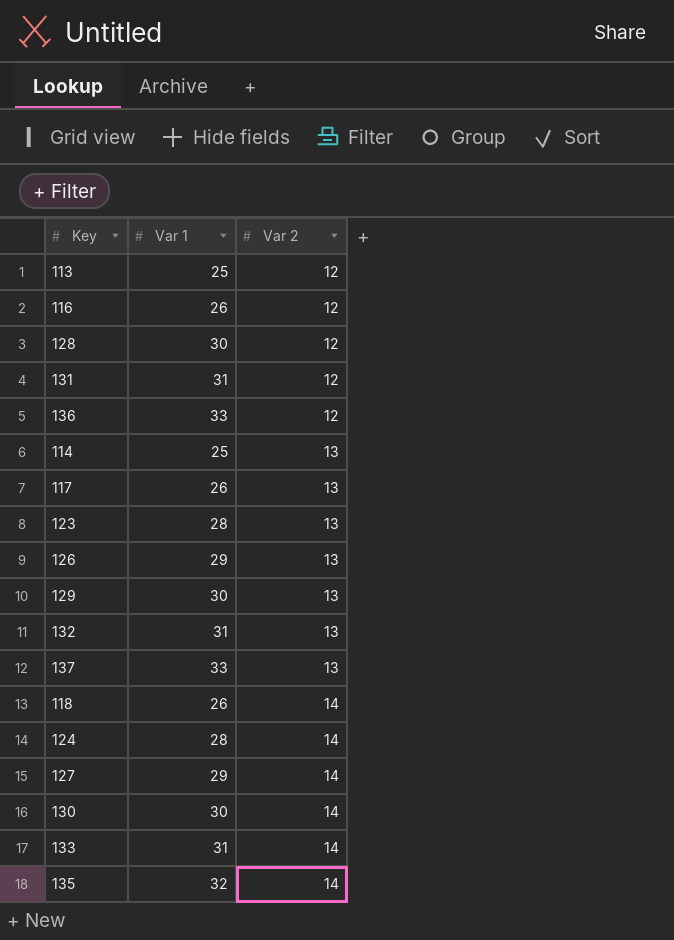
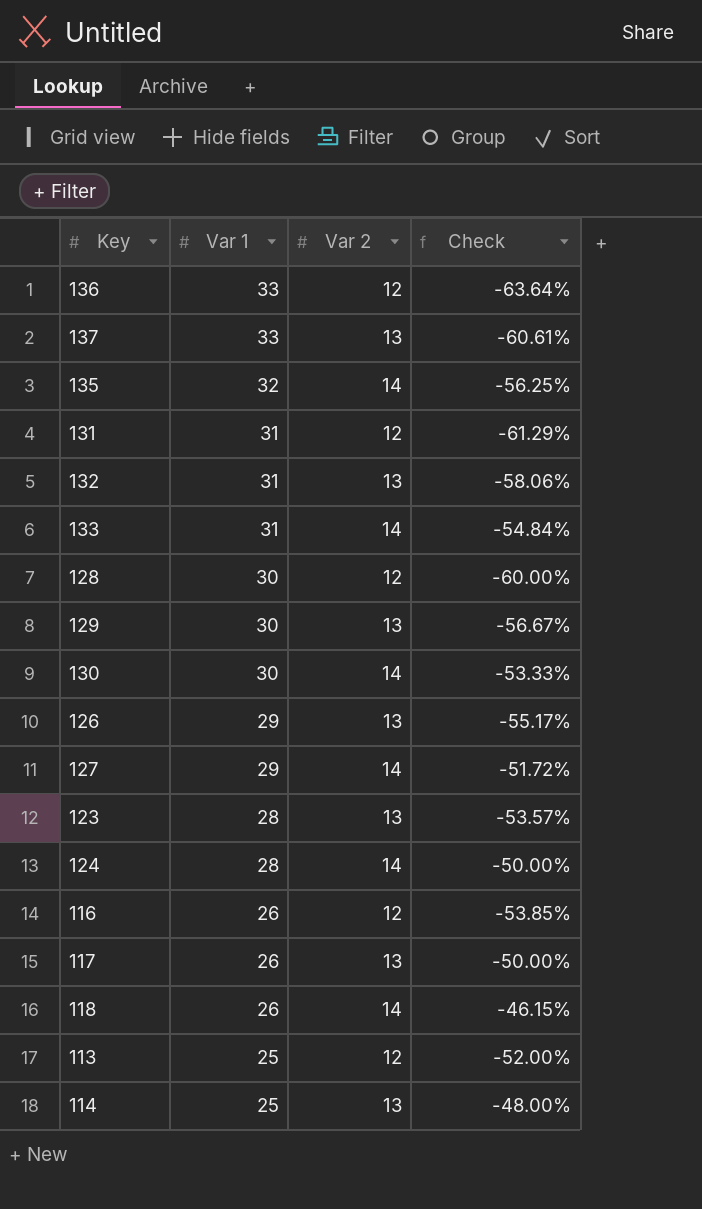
row order: Var 2 ascending -> Var 1 descending
column Check | formula: none -> ([Var 2] - [Var 1]) / [Var 1]

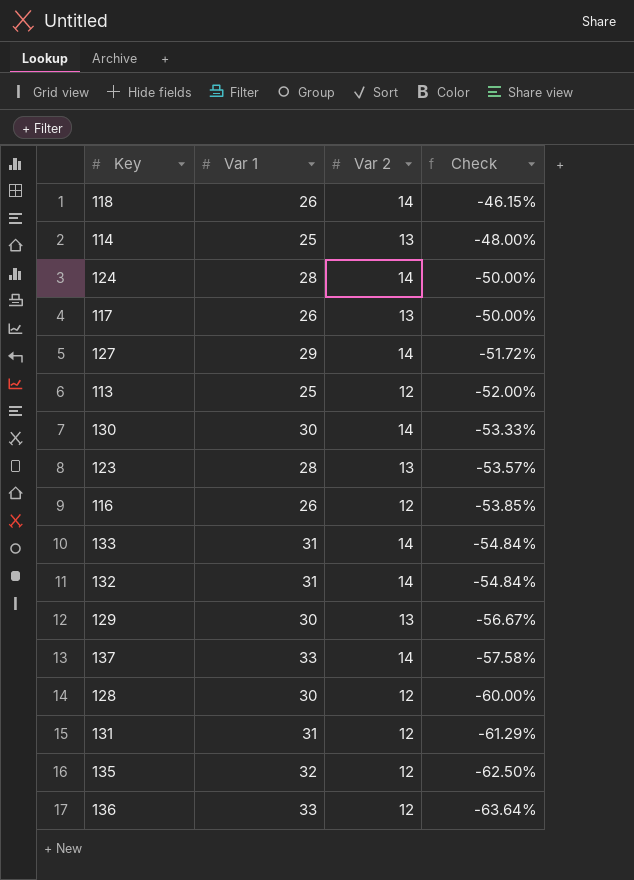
row order: Var 1 descending -> Check descending
row 126: 29 | 13 | -55.17% -> none
132 | Var 2: 13 -> 14
132 | Check: -58.06% -> -54.84%
137 | Var 2: 13 -> 14
137 | Check: -60.61% -> -57.58%
135 | Var 2: 14 -> 12
135 | Check: -56.25% -> -62.50%

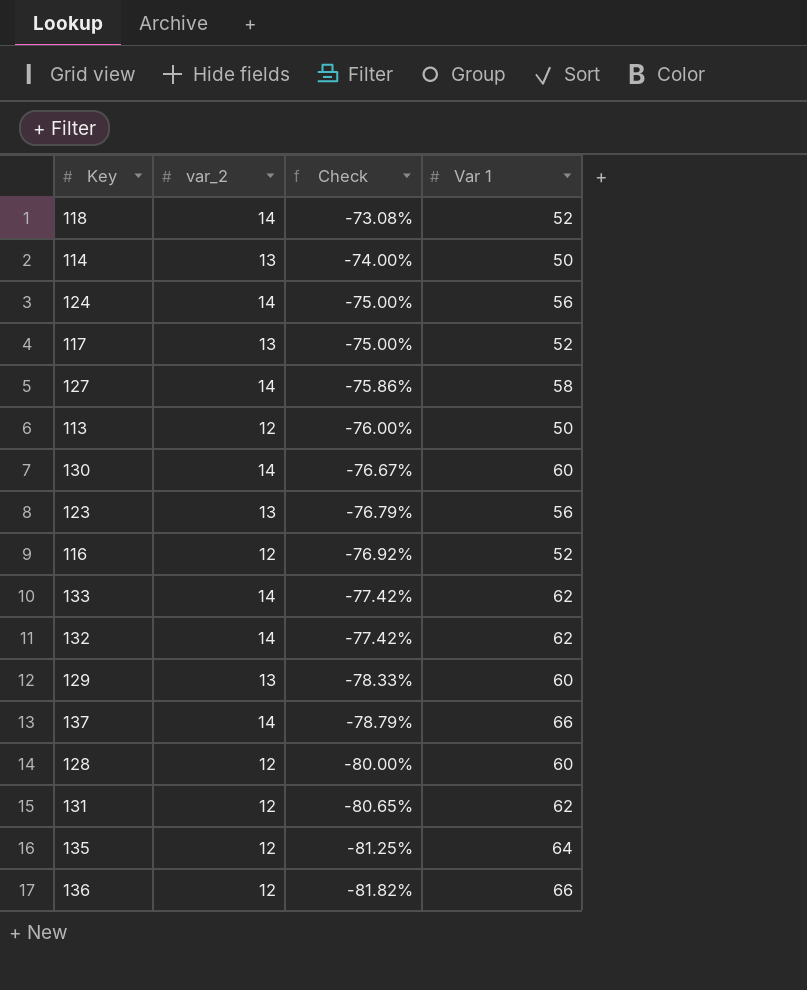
column name: Var 2 -> var_2
column Var 1 | position: 2 -> 4
118 | Check: -46.15% -> -73.08%
118 | Var 1: 26 -> 52
114 | Check: -48.00% -> -74.00%
114 | Var 1: 25 -> 50
124 | Check: -50.00% -> -75.00%
124 | Var 1: 28 -> 56
117 | Check: -50.00% -> -75.00%
117 | Var 1: 26 -> 52
127 | Check: -51.72% -> -75.86%
127 | Var 1: 29 -> 58
113 | Check: -52.00% -> -76.00%
113 | Var 1: 25 -> 50
130 | Check: -53.33% -> -76.67%
130 | Var 1: 30 -> 60
123 | Check: -53.57% -> -76.79%
123 | Var 1: 28 -> 56
116 | Check: -53.85% -> -76.92%
116 | Var 1: 26 -> 52
133 | Check: -54.84% -> -77.42%
133 | Var 1: 31 -> 62
132 | Check: -54.84% -> -77.42%
132 | Var 1: 31 -> 62
129 | Check: -56.67% -> -78.33%
129 | Var 1: 30 -> 60
137 | Check: -57.58% -> -78.79%
137 | Var 1: 33 -> 66
128 | Check: -60.00% -> -80.00%
128 | Var 1: 30 -> 60
131 | Check: -61.29% -> -80.65%
131 | Var 1: 31 -> 62
135 | Check: -62.50% -> -81.25%
135 | Var 1: 32 -> 64
136 | Check: -63.64% -> -81.82%
136 | Var 1: 33 -> 66

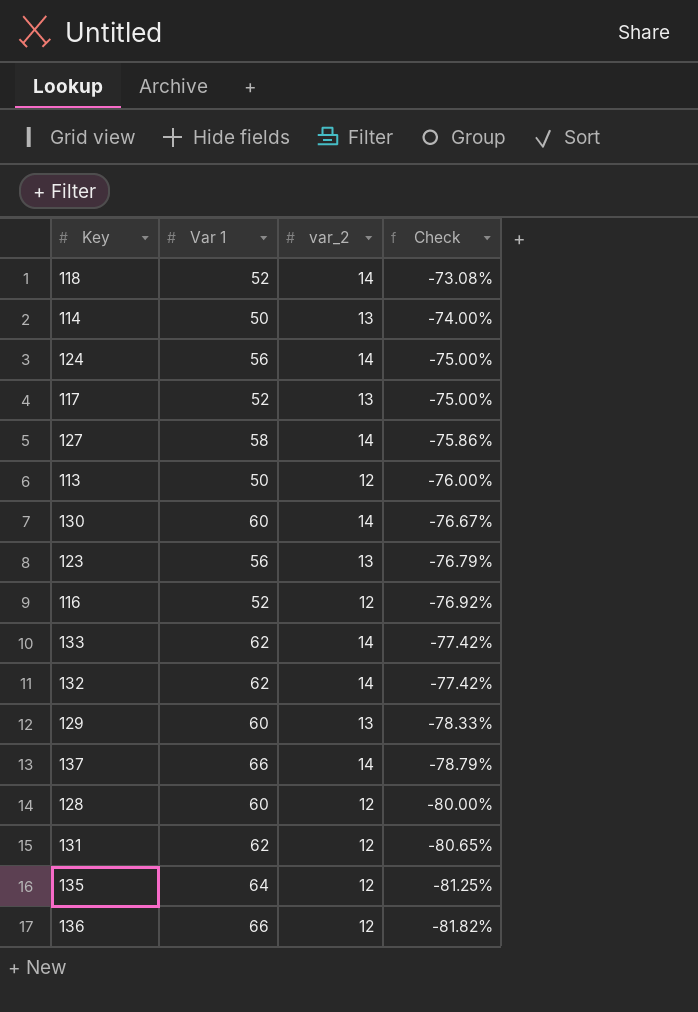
column Var 1 | position: 4 -> 2

